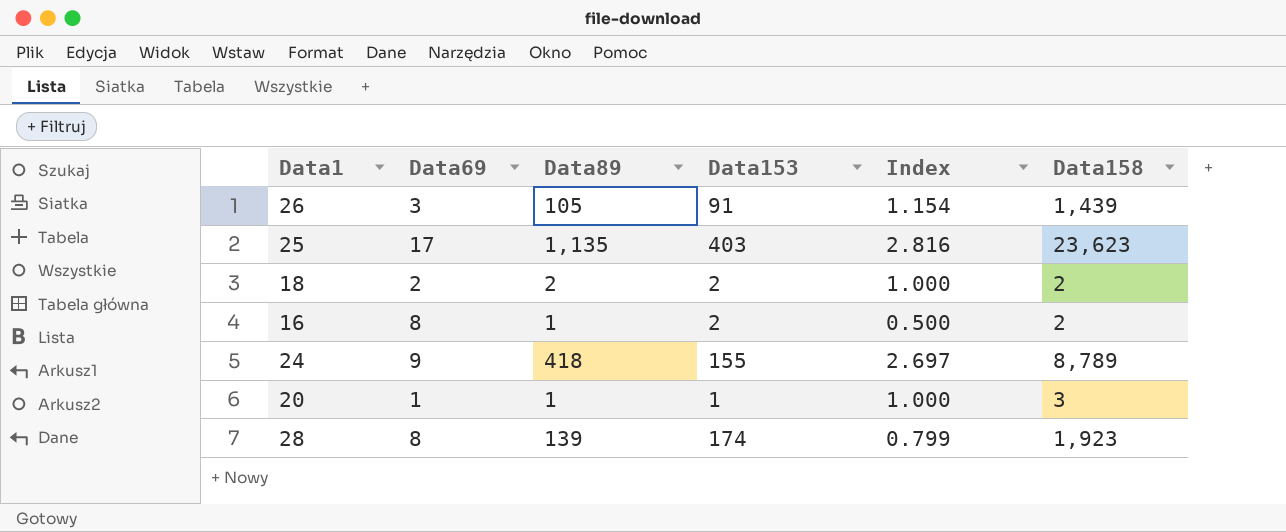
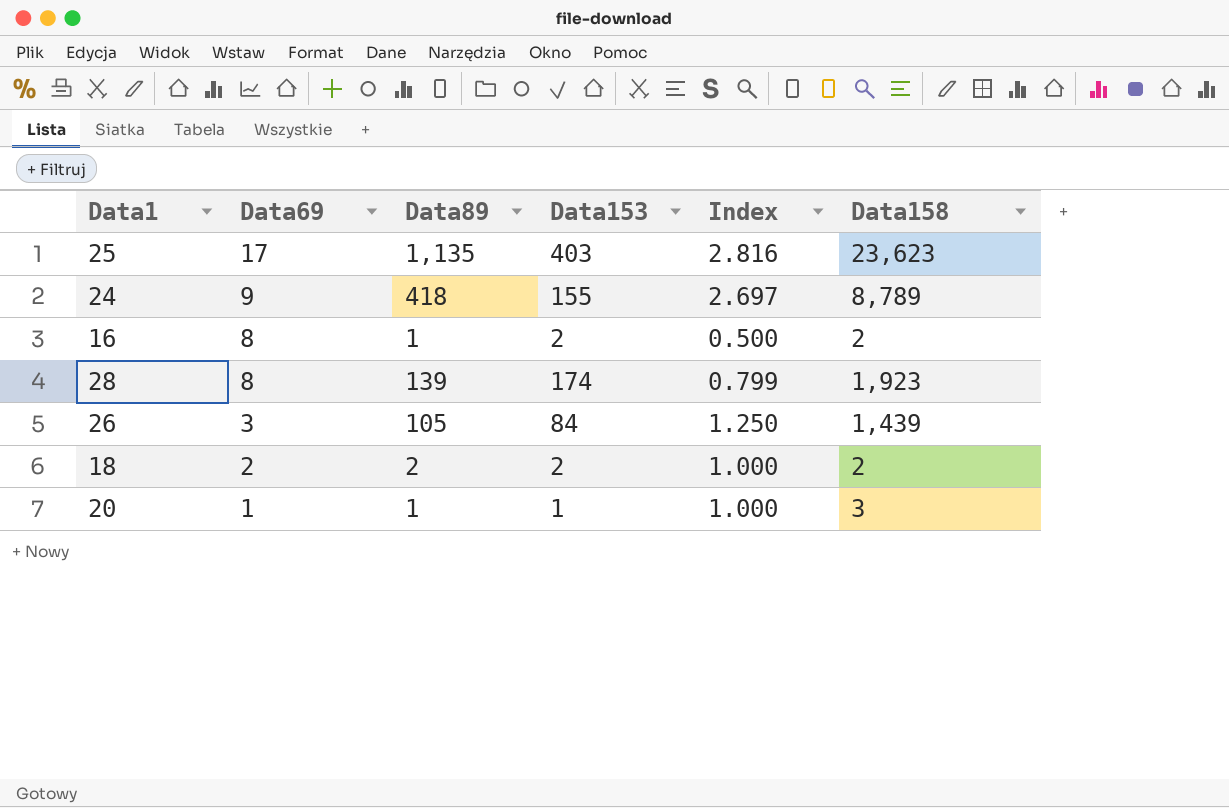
row order: none -> Data69 descending
26 | Data153: 91 -> 84
26 | Index: 1.154 -> 1.250

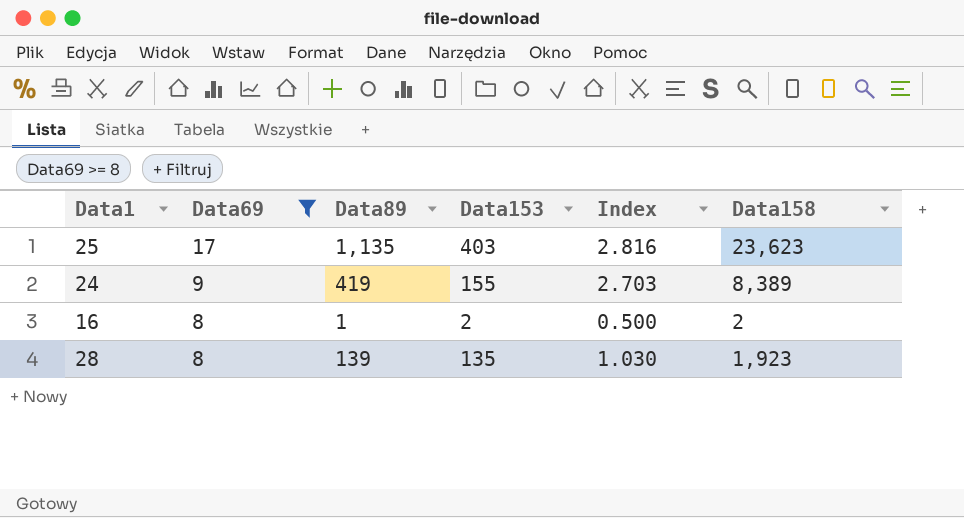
filter: none -> Data69 >= 8
24 | Data89: 418 -> 419
24 | Index: 2.697 -> 2.703
24 | Data158: 8,789 -> 8,389
28 | Data153: 174 -> 135
28 | Index: 0.799 -> 1.030

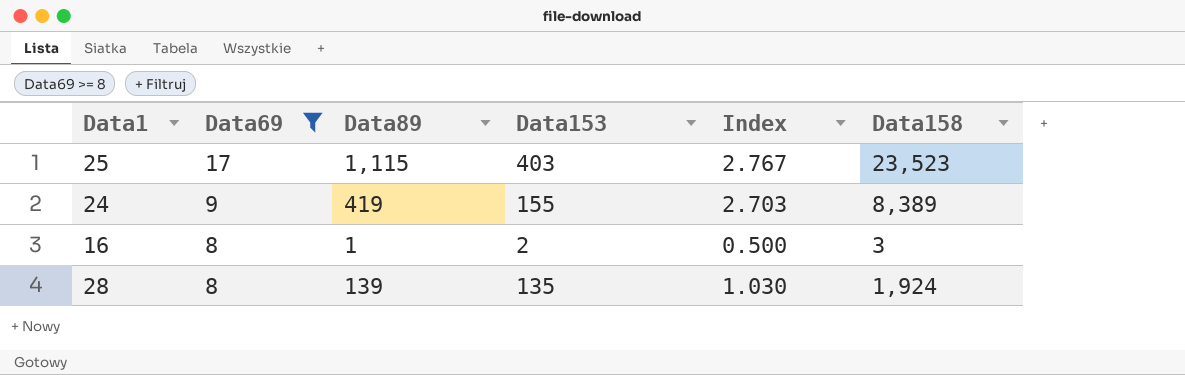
25 | Data89: 1,135 -> 1,115
25 | Index: 2.816 -> 2.767
25 | Data158: 23,623 -> 23,523
16 | Data158: 2 -> 3
28 | Data158: 1,923 -> 1,924

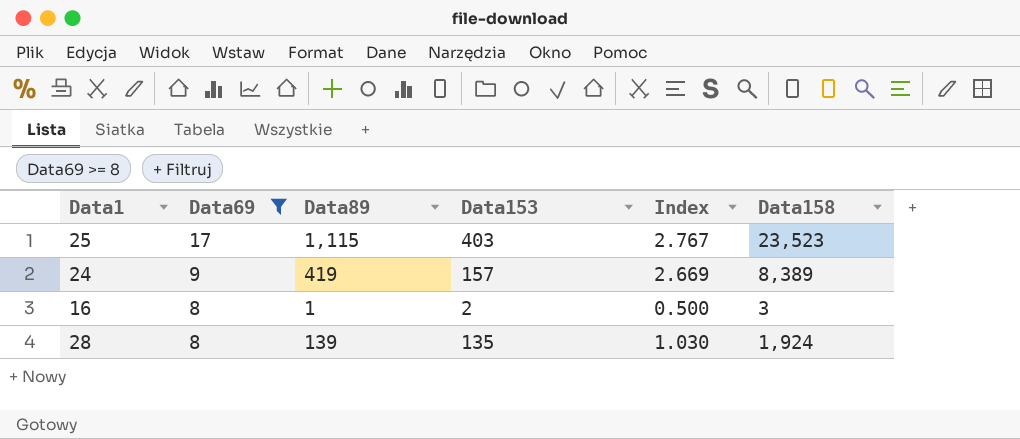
24 | Data153: 155 -> 157
24 | Index: 2.703 -> 2.669

